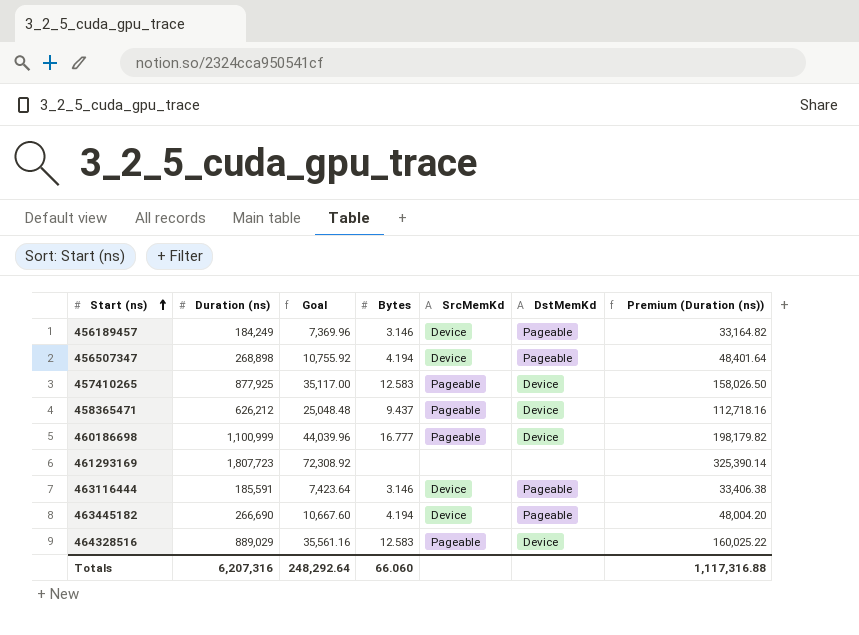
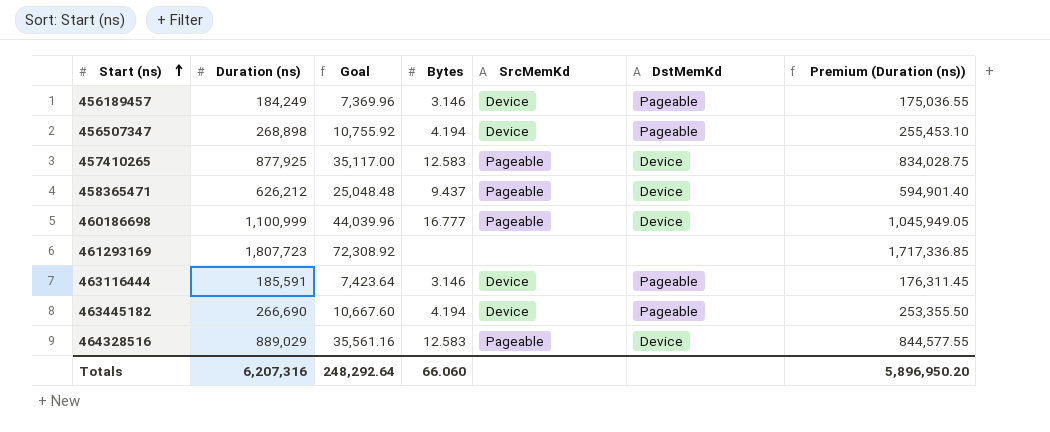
column Premium (Duration (ns)) | formula: [Duration (ns)] * 0.18 -> [Duration (ns)] * 0.95
Totals | Premium (Duration (ns)): 1,117,316.88 -> 5,896,950.20

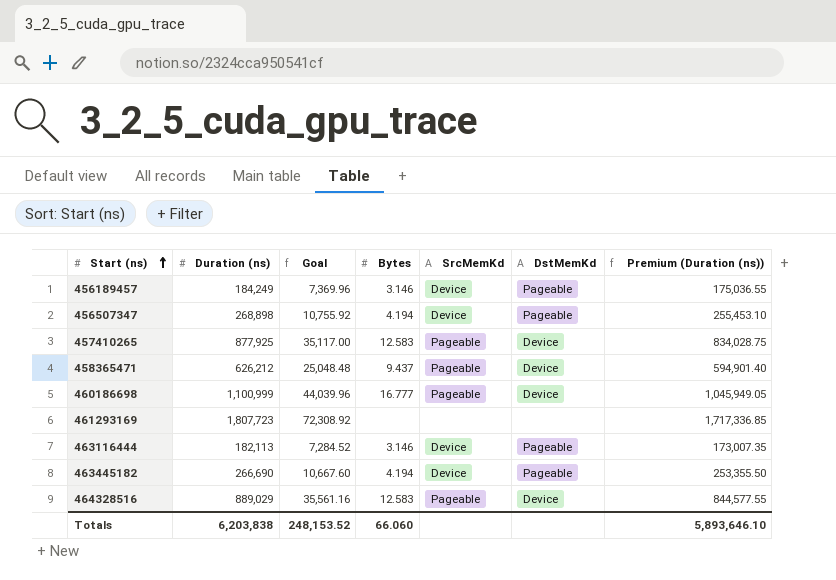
463116444 | Duration (ns): 185,591 -> 182,113
463116444 | Goal: 7,423.64 -> 7,284.52
463116444 | Premium (Duration (ns)): 176,311.45 -> 173,007.35
Totals | Duration (ns): 6,207,316 -> 6,203,838
Totals | Goal: 248,292.64 -> 248,153.52
Totals | Premium (Duration (ns)): 5,896,950.20 -> 5,893,646.10

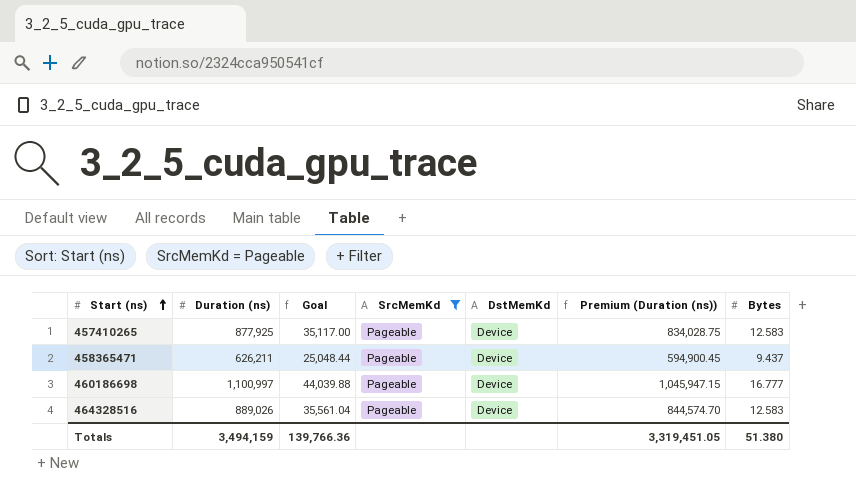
filter: none -> SrcMemKd = Pageable
column Bytes | position: 4 -> 7
458365471 | Duration (ns): 626,212 -> 626,211
458365471 | Goal: 25,048.48 -> 25,048.44
458365471 | Premium (Duration (ns)): 594,901.40 -> 594,900.45
460186698 | Duration (ns): 1,100,999 -> 1,100,997
460186698 | Goal: 44,039.96 -> 44,039.88
460186698 | Premium (Duration (ns)): 1,045,949.05 -> 1,045,947.15
464328516 | Duration (ns): 889,029 -> 889,026
464328516 | Goal: 35,561.16 -> 35,561.04
464328516 | Premium (Duration (ns)): 844,577.55 -> 844,574.70
Totals | Duration (ns): 6,203,838 -> 3,494,159
Totals | Goal: 248,153.52 -> 139,766.36
Totals | Premium (Duration (ns)): 5,893,646.10 -> 3,319,451.05
Totals | Bytes: 66.060 -> 51.380

